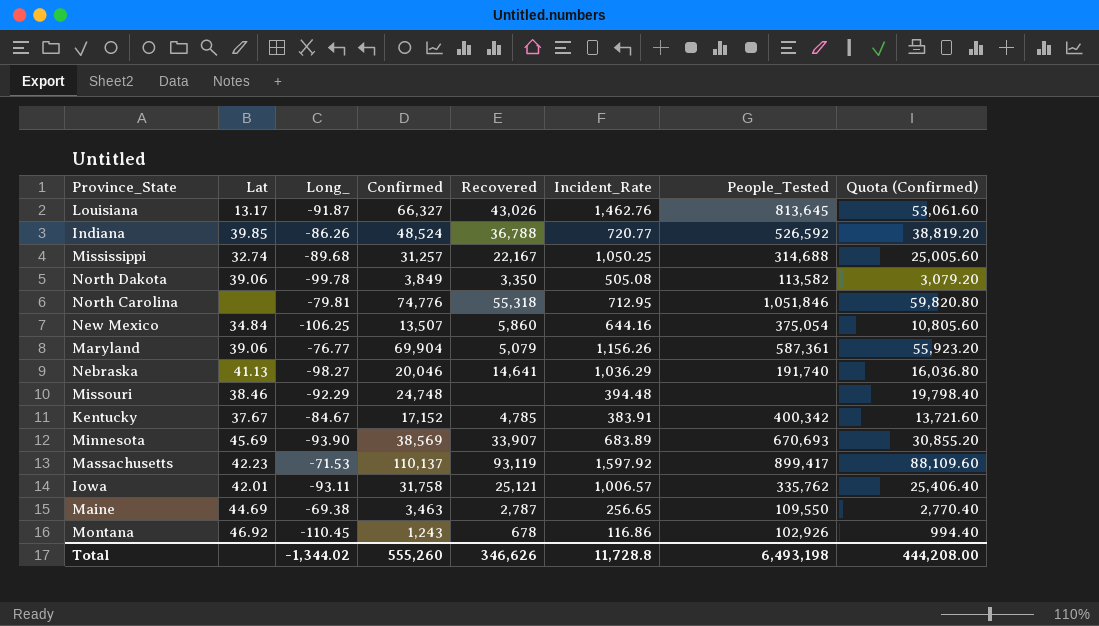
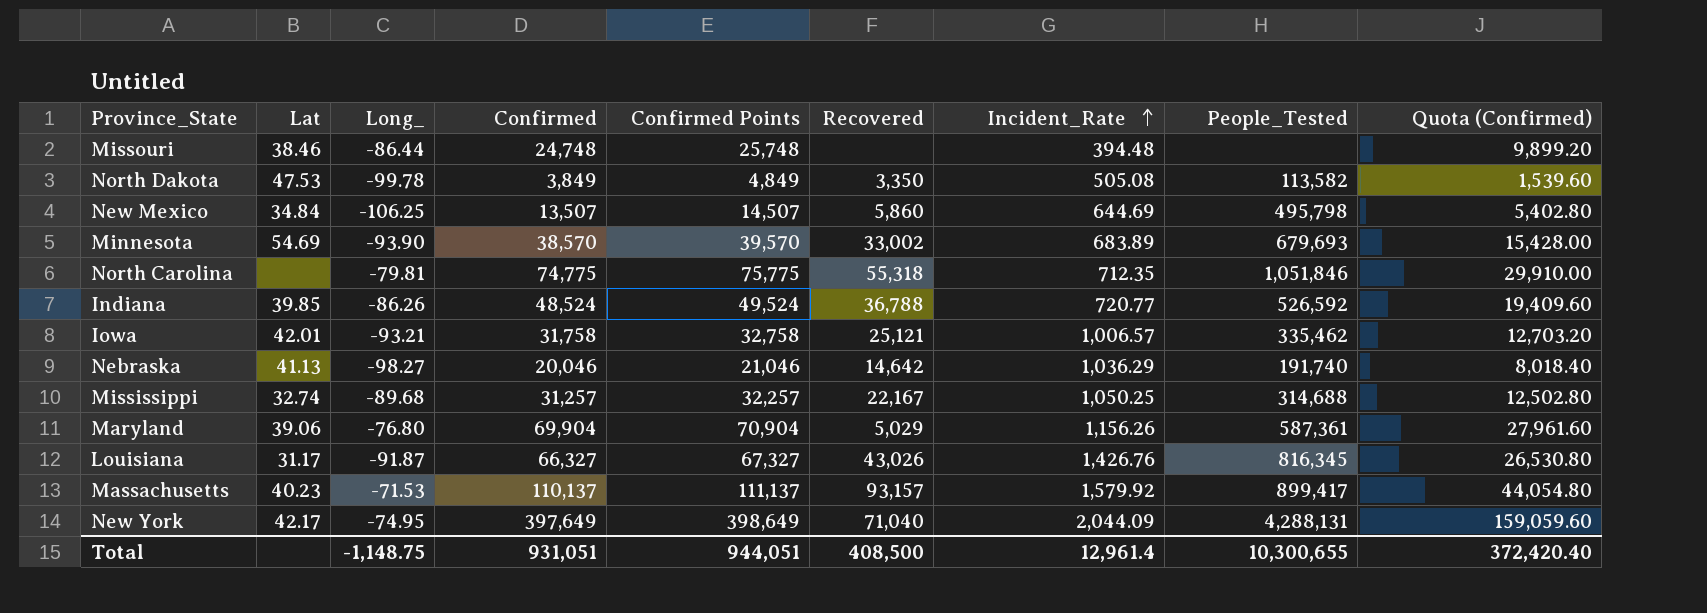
row order: none -> Incident_Rate ascending
column Confirmed Points | formula: none -> [Confirmed] + 1000
column Quota (Confirmed) | formula: [Confirmed] * 0.8 -> [Confirmed] * 0.4
row Kentucky: 37.67 | -84.67 | 17,152 | 4,785 | 383.91 | 400,342 | 13,721.60 -> none
row Maine: 44.69 | -69.38 | 3,463 | 2,787 | 256.65 | 109,550 | 2,770.40 -> none
row Montana: 46.92 | -110.45 | 1,243 | 678 | 116.86 | 102,926 | 994.40 -> none
Missouri | Long_: -92.29 -> -86.44
North Dakota | Lat: 39.06 -> 47.53
New Mexico | Incident_Rate: 644.16 -> 644.69
New Mexico | People_Tested: 375,054 -> 495,798
Minnesota | Lat: 45.69 -> 54.69
Minnesota | Confirmed: 38,569 -> 38,570
Minnesota | Recovered: 33,907 -> 33,002
Minnesota | People_Tested: 670,693 -> 679,693
North Carolina | Confirmed: 74,776 -> 74,775
North Carolina | Incident_Rate: 712.95 -> 712.35
Iowa | Long_: -93.11 -> -93.21
Iowa | People_Tested: 335,762 -> 335,462
Nebraska | Recovered: 14,641 -> 14,642
Maryland | Long_: -76.77 -> -76.80
Maryland | Recovered: 5,079 -> 5,029
Louisiana | Lat: 13.17 -> 31.17
Louisiana | Incident_Rate: 1,462.76 -> 1,426.76
Louisiana | People_Tested: 813,645 -> 816,345
Massachusetts | Lat: 42.23 -> 40.23
Massachusetts | Recovered: 93,119 -> 93,157
Massachusetts | Incident_Rate: 1,597.92 -> 1,579.92
row New York: none -> 42.17 | -74.95 | 397,649 | 398,649 | 71,040 | 2,044.09 | 4,288,131 | 159,059.60
Total | Long_: -1,344.02 -> -1,148.75
Total | Confirmed: 555,260 -> 931,051
Total | Recovered: 346,626 -> 408,500
Total | Incident_Rate: 11,728.8 -> 12,961.4
Total | People_Tested: 6,493,198 -> 10,300,655
Total | Quota (Confirmed): 444,208.00 -> 372,420.40

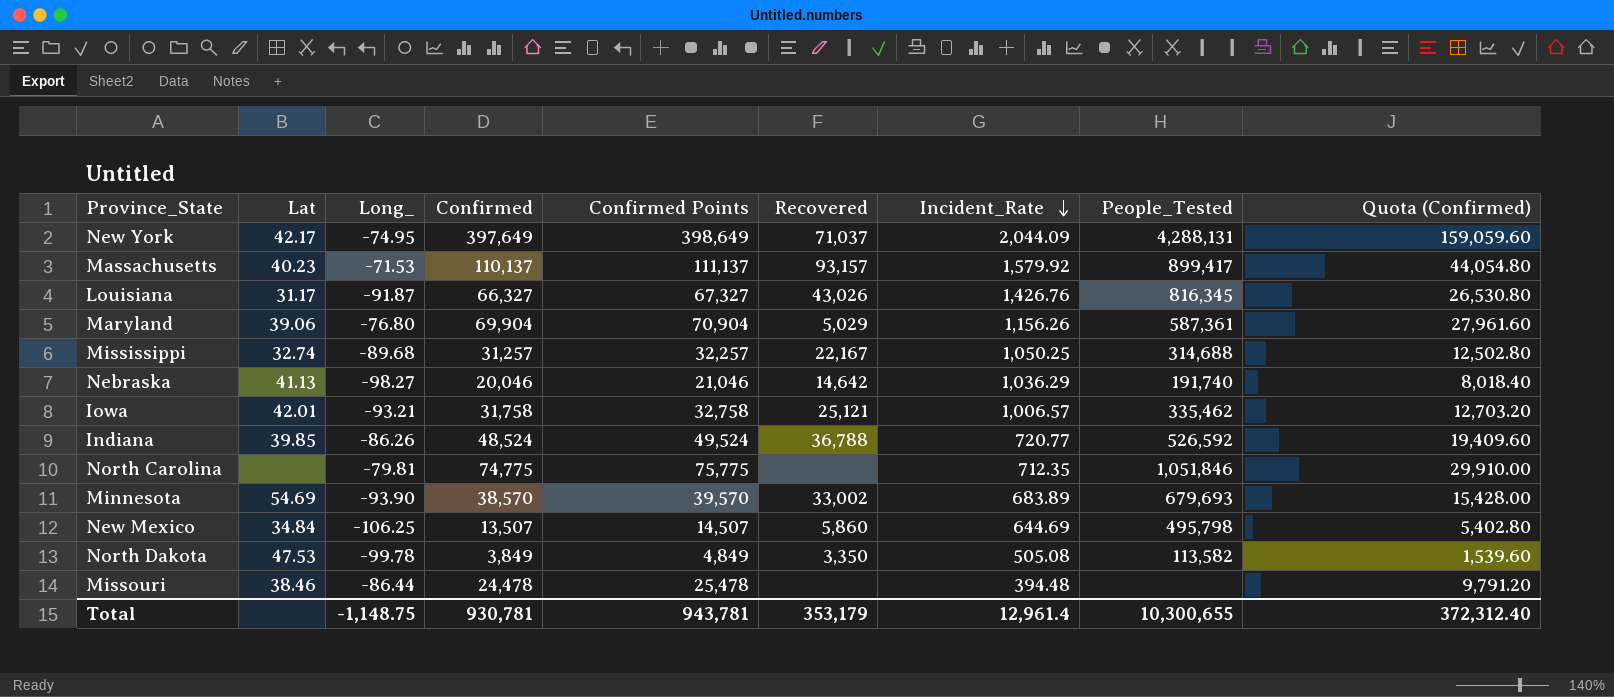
row order: Incident_Rate ascending -> Incident_Rate descending
New York | Recovered: 71,040 -> 71,037
North Carolina | Recovered: 55,318 -> none
Missouri | Confirmed: 24,748 -> 24,478
Missouri | Confirmed Points: 25,748 -> 25,478
Missouri | Quota (Confirmed): 9,899.20 -> 9,791.20
Total | Confirmed: 931,051 -> 930,781
Total | Confirmed Points: 944,051 -> 943,781
Total | Recovered: 408,500 -> 353,179
Total | Quota (Confirmed): 372,420.40 -> 372,312.40

